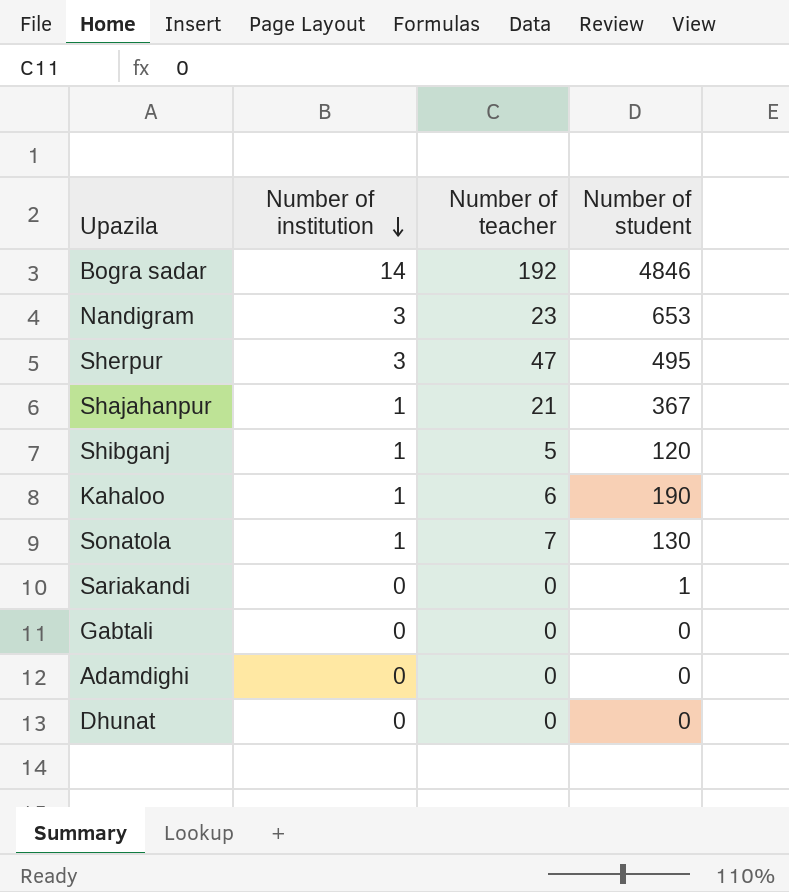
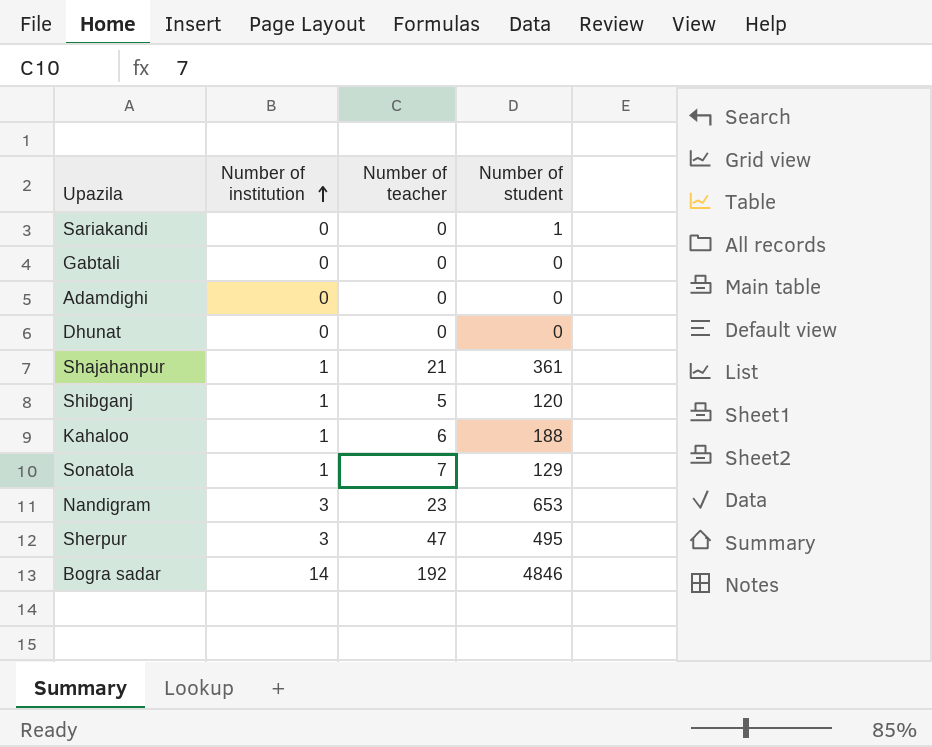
row order: Number of institution descending -> Number of institution ascending
Shajahanpur | Number of student: 367 -> 361
Kahaloo | Number of student: 190 -> 188
Sonatola | Number of student: 130 -> 129

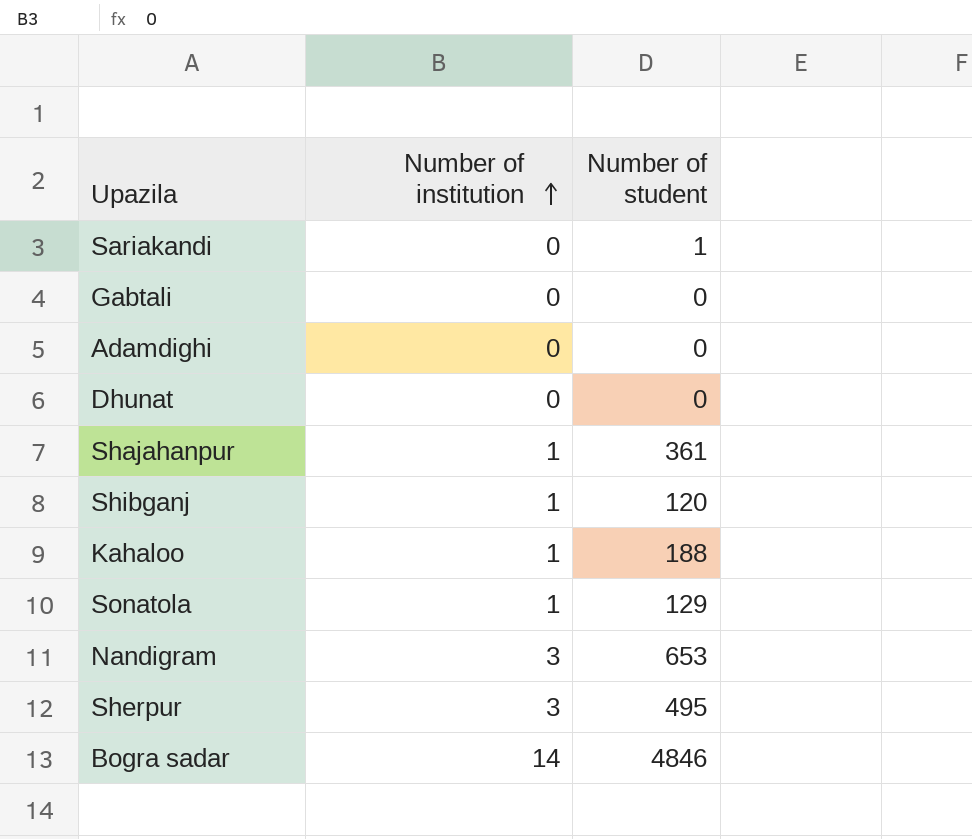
column Number of teacher | position: 3 -> none

